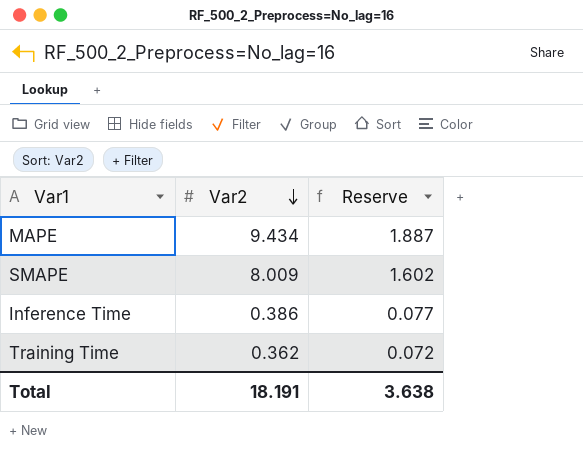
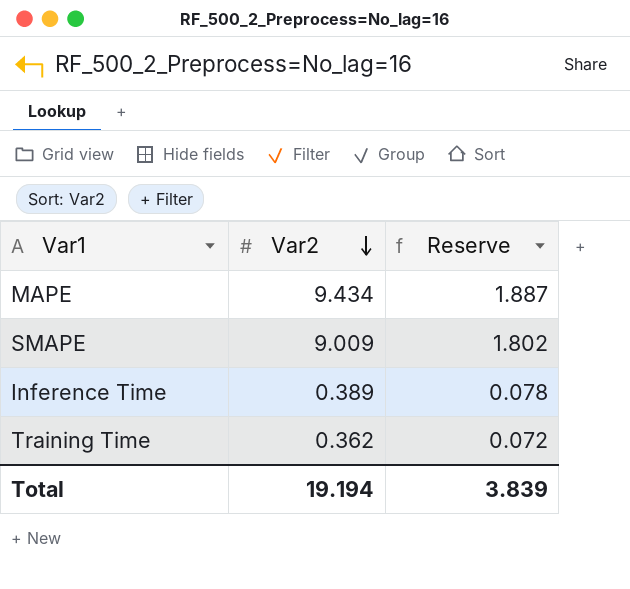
SMAPE | Var2: 8.009 -> 9.009
SMAPE | Reserve: 1.602 -> 1.802
Inference Time | Var2: 0.386 -> 0.389
Inference Time | Reserve: 0.077 -> 0.078
Total | Var2: 18.191 -> 19.194
Total | Reserve: 3.638 -> 3.839

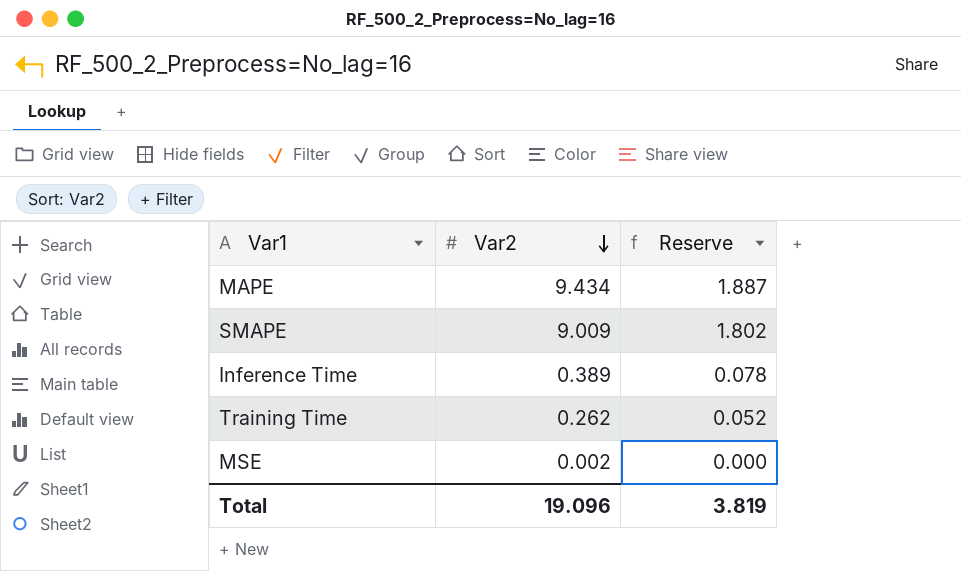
Training Time | Var2: 0.362 -> 0.262
Training Time | Reserve: 0.072 -> 0.052
row MSE: none -> 0.002 | 0.000
Total | Var2: 19.194 -> 19.096
Total | Reserve: 3.839 -> 3.819

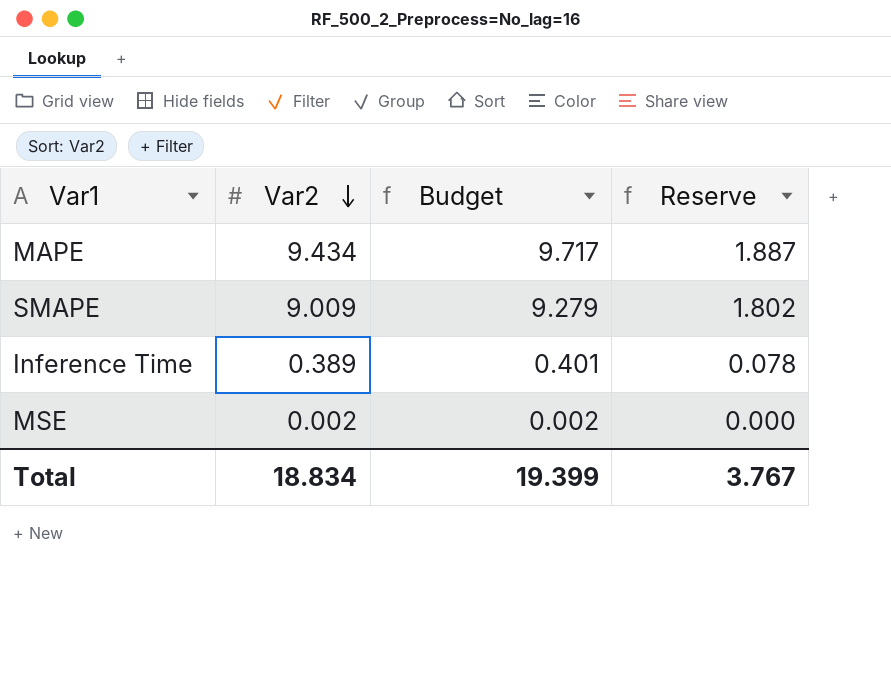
column Budget | formula: none -> [Var2] * 1.03
row Training Time: 0.262 | 0.052 -> none
Total | Var2: 19.096 -> 18.834
Total | Reserve: 3.819 -> 3.767

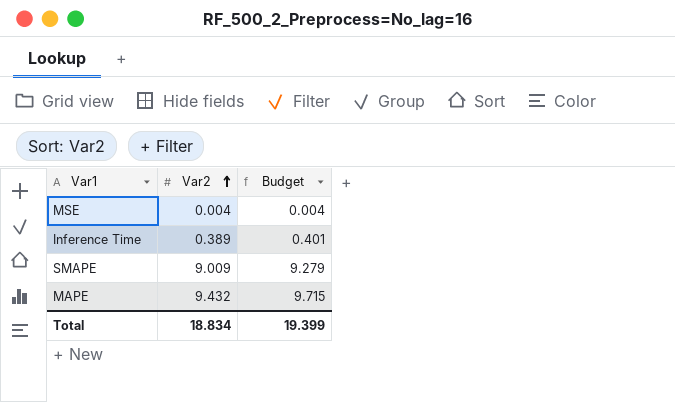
row order: Var2 descending -> Var2 ascending
column Reserve | formula: [Var2] * 0.2 -> none
MSE | Var2: 0.002 -> 0.004
MSE | Budget: 0.002 -> 0.004
MAPE | Var2: 9.434 -> 9.432
MAPE | Budget: 9.717 -> 9.715

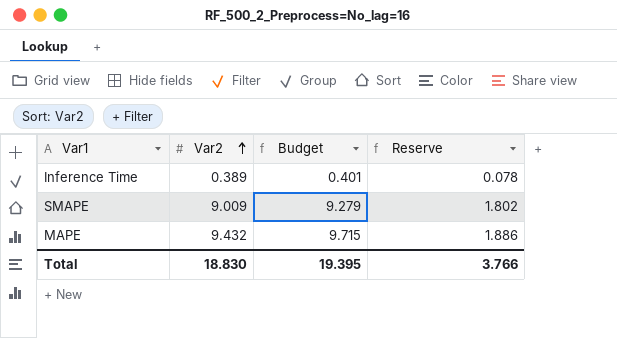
column Reserve | formula: none -> [Var2] * 0.2
row MSE: 0.004 | 0.004 -> none
Total | Var2: 18.834 -> 18.830
Total | Budget: 19.399 -> 19.395

